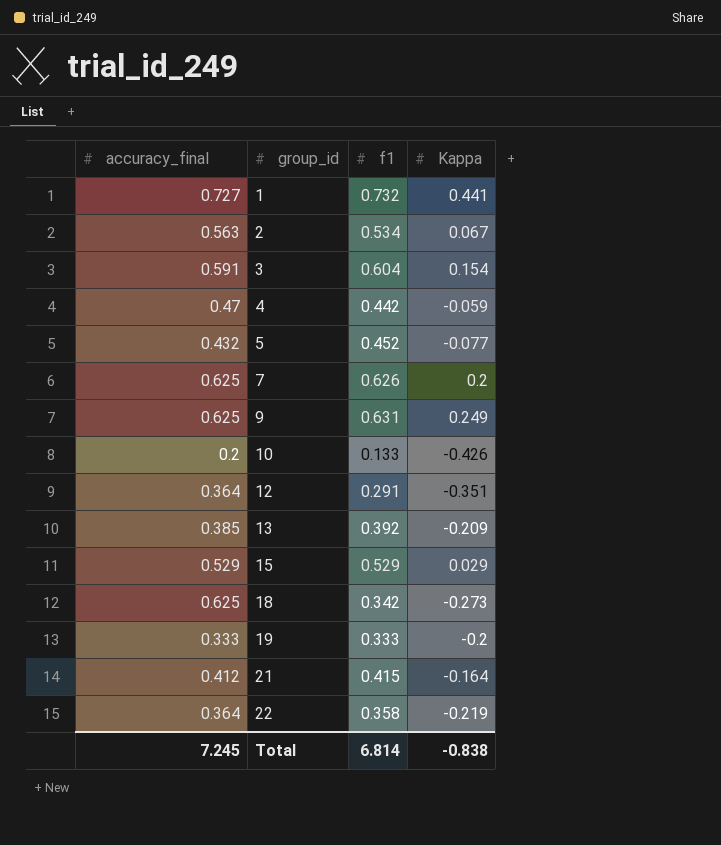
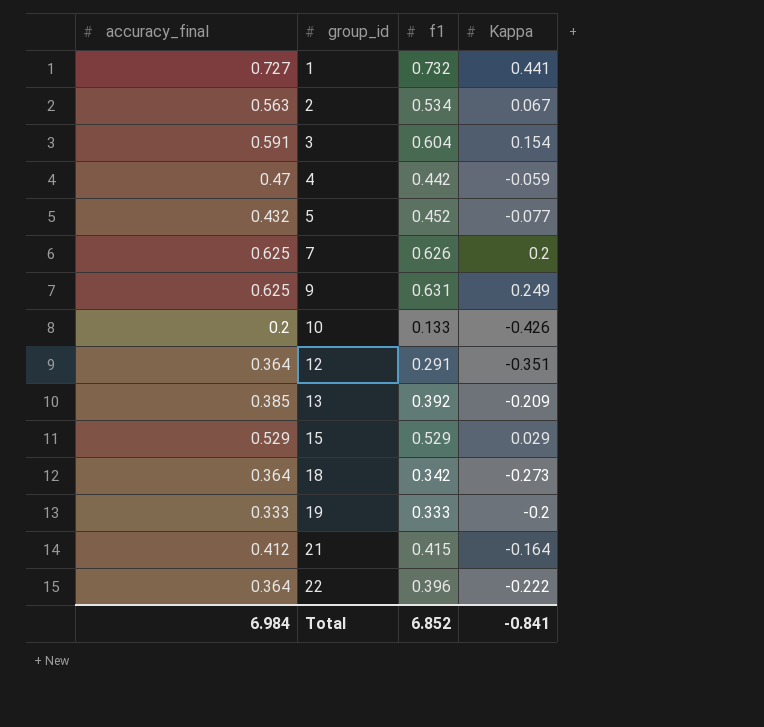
18 | accuracy_final: 0.625 -> 0.364
22 | f1: 0.358 -> 0.396
22 | Kappa: -0.219 -> -0.222
Total | accuracy_final: 7.245 -> 6.984
Total | f1: 6.814 -> 6.852
Total | Kappa: -0.838 -> -0.841

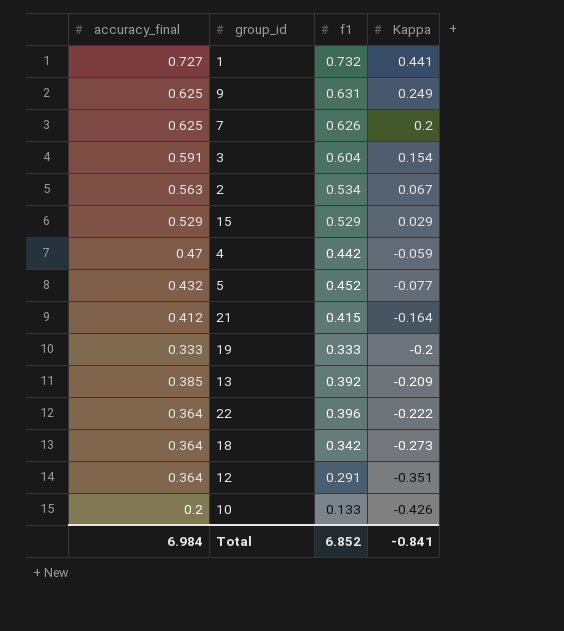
row order: group_id ascending -> Kappa descending

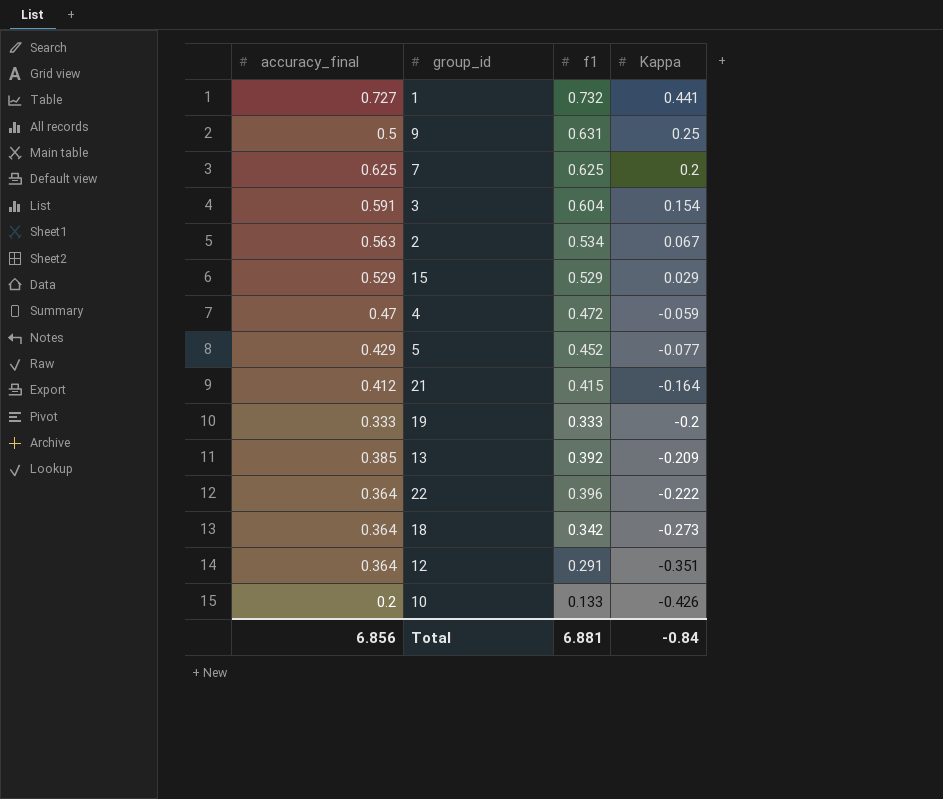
9 | accuracy_final: 0.625 -> 0.5
9 | Kappa: 0.249 -> 0.25
7 | f1: 0.626 -> 0.625
4 | f1: 0.442 -> 0.472
5 | accuracy_final: 0.432 -> 0.429
Total | accuracy_final: 6.984 -> 6.856
Total | f1: 6.852 -> 6.881
Total | Kappa: -0.841 -> -0.84

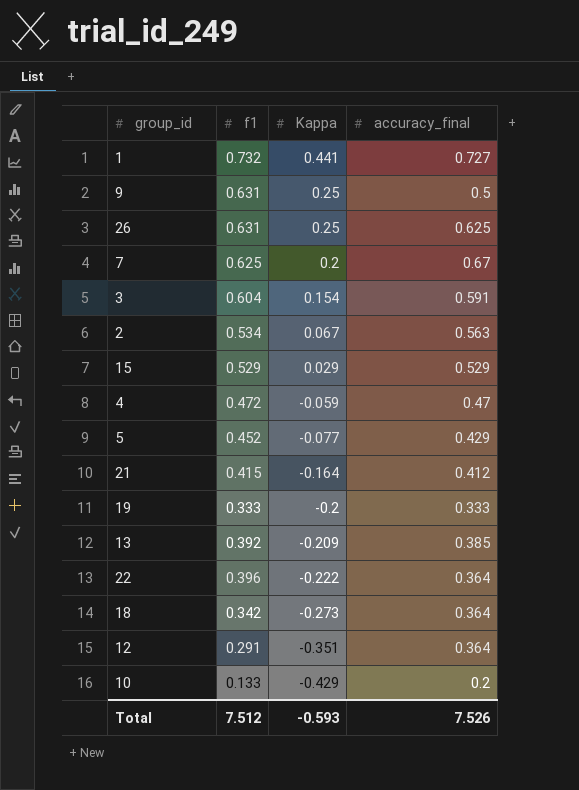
column accuracy_final | position: 1 -> 4
row 26: none -> 0.631 | 0.25 | 0.625
7 | accuracy_final: 0.625 -> 0.67
10 | Kappa: -0.426 -> -0.429
Total | f1: 6.881 -> 7.512
Total | Kappa: -0.84 -> -0.593
Total | accuracy_final: 6.856 -> 7.526

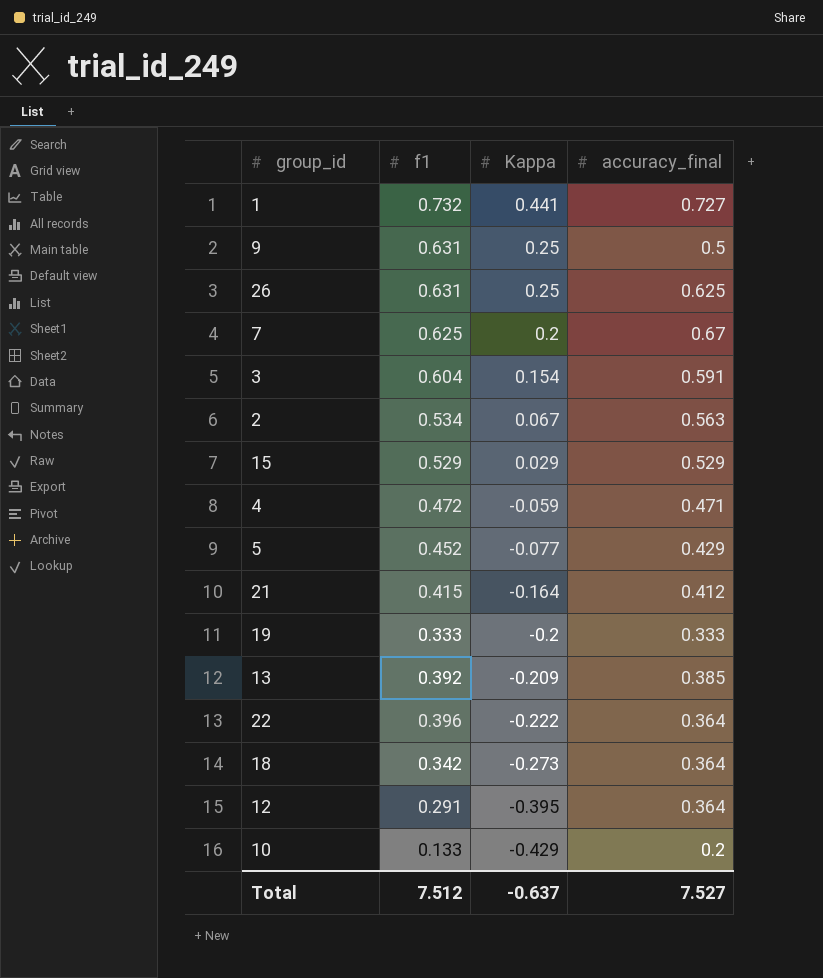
4 | accuracy_final: 0.47 -> 0.471
12 | Kappa: -0.351 -> -0.395
Total | Kappa: -0.593 -> -0.637
Total | accuracy_final: 7.526 -> 7.527

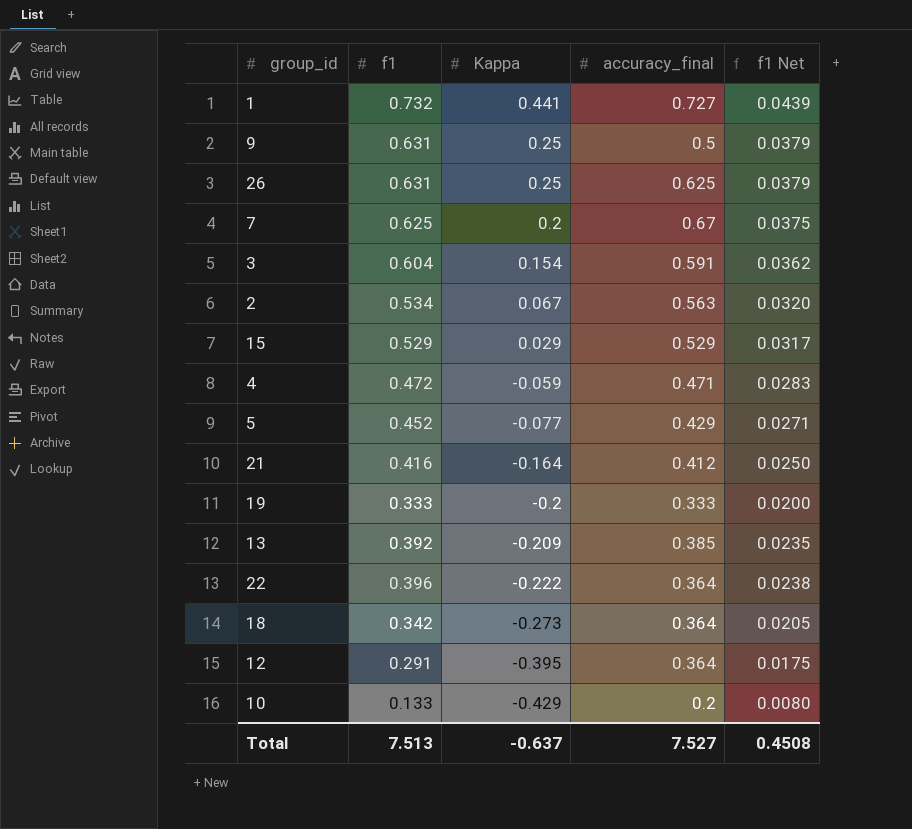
column f1 Net | formula: none -> [f1] * 0.06
21 | f1: 0.415 -> 0.416
Total | f1: 7.512 -> 7.513

